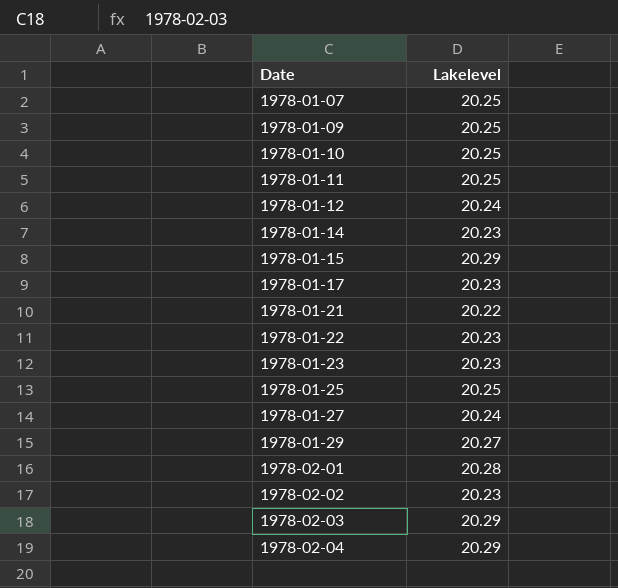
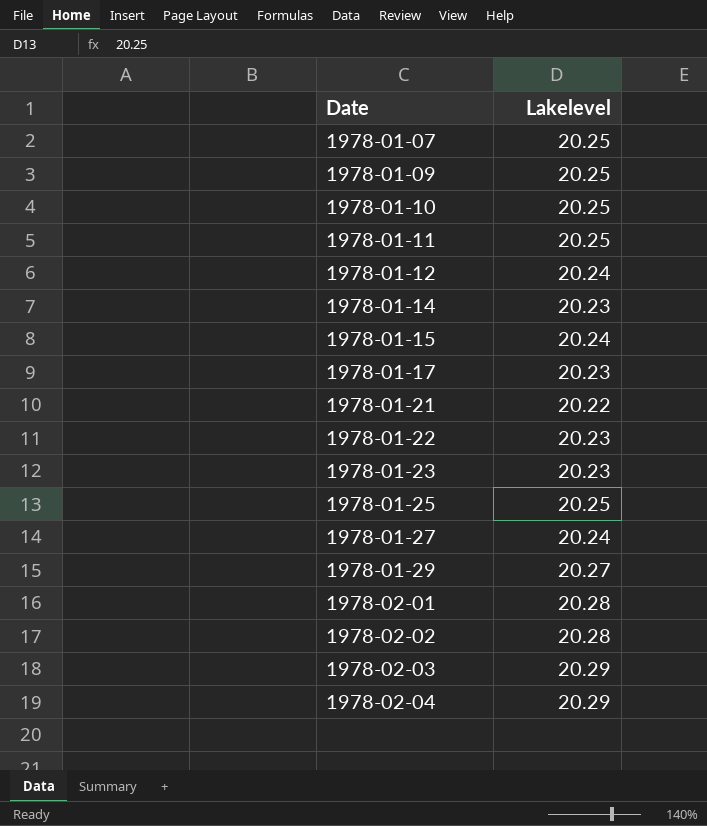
1978-01-15 | Lakelevel: 20.29 -> 20.24
1978-02-02 | Lakelevel: 20.23 -> 20.28

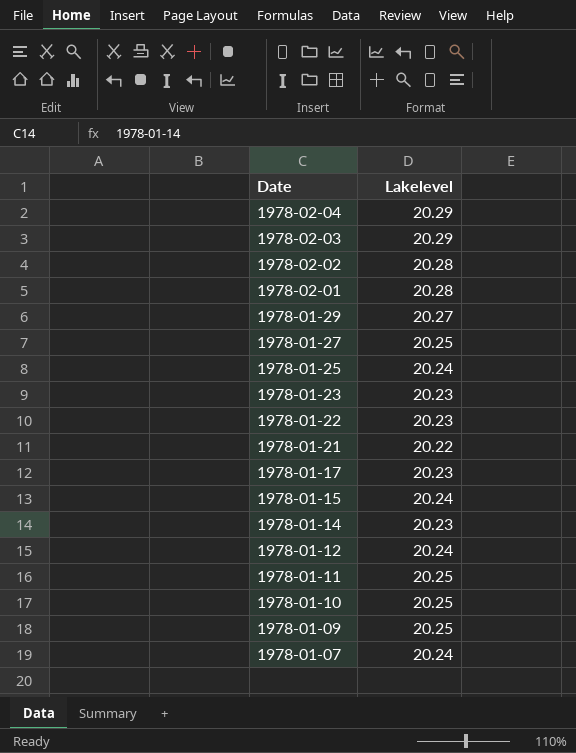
row order: Date ascending -> Date descending
1978-01-27 | Lakelevel: 20.24 -> 20.25
1978-01-25 | Lakelevel: 20.25 -> 20.24
1978-01-07 | Lakelevel: 20.25 -> 20.24

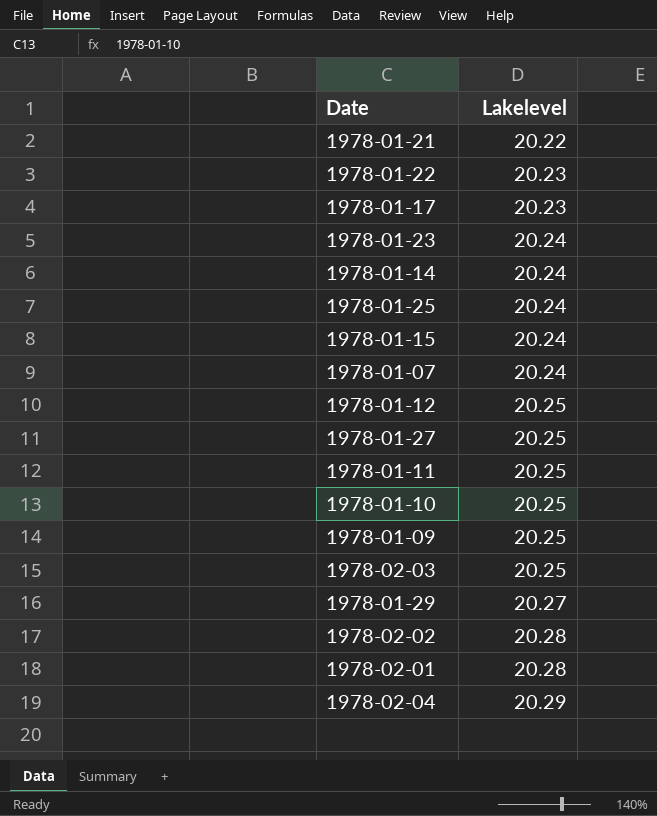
row order: Date descending -> Lakelevel ascending
1978-01-23 | Lakelevel: 20.23 -> 20.24
1978-01-14 | Lakelevel: 20.23 -> 20.24
1978-01-12 | Lakelevel: 20.24 -> 20.25
1978-02-03 | Lakelevel: 20.29 -> 20.25

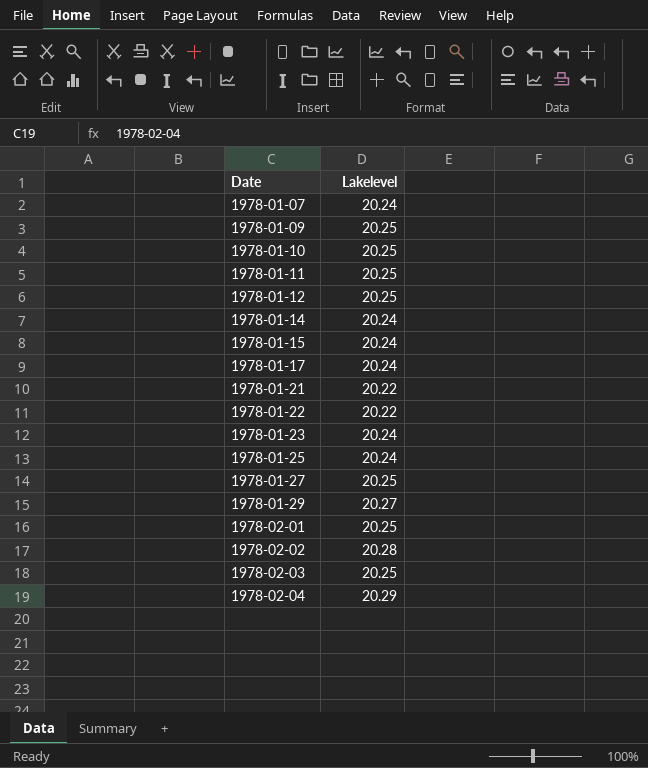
row order: Lakelevel ascending -> Date ascending
1978-01-17 | Lakelevel: 20.23 -> 20.24
1978-01-22 | Lakelevel: 20.23 -> 20.22
1978-02-01 | Lakelevel: 20.28 -> 20.25

